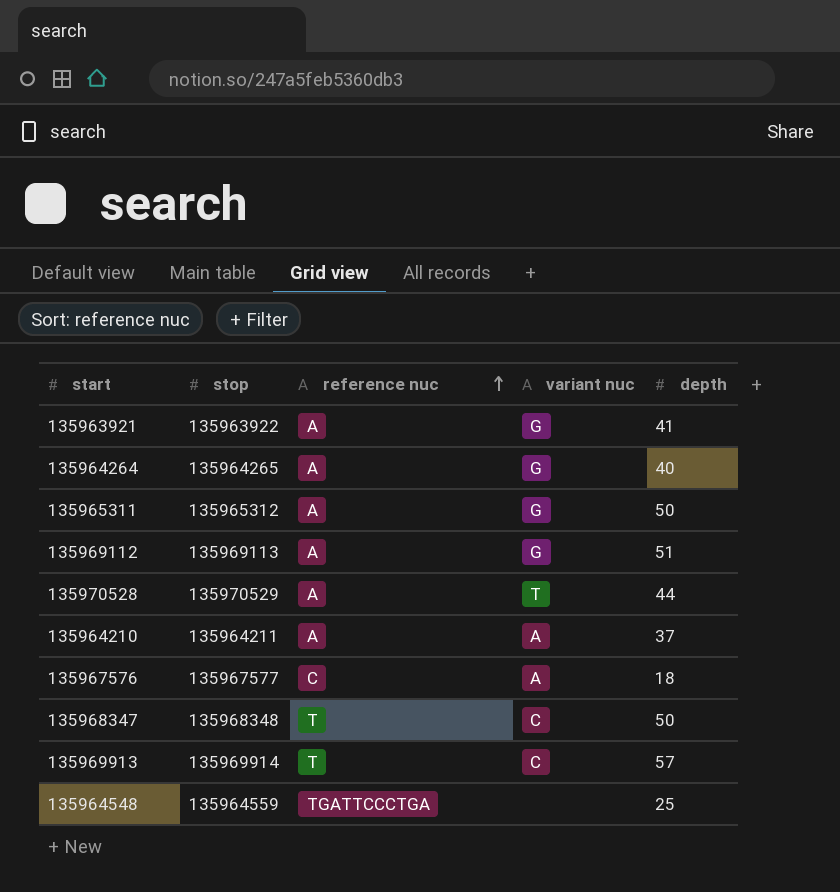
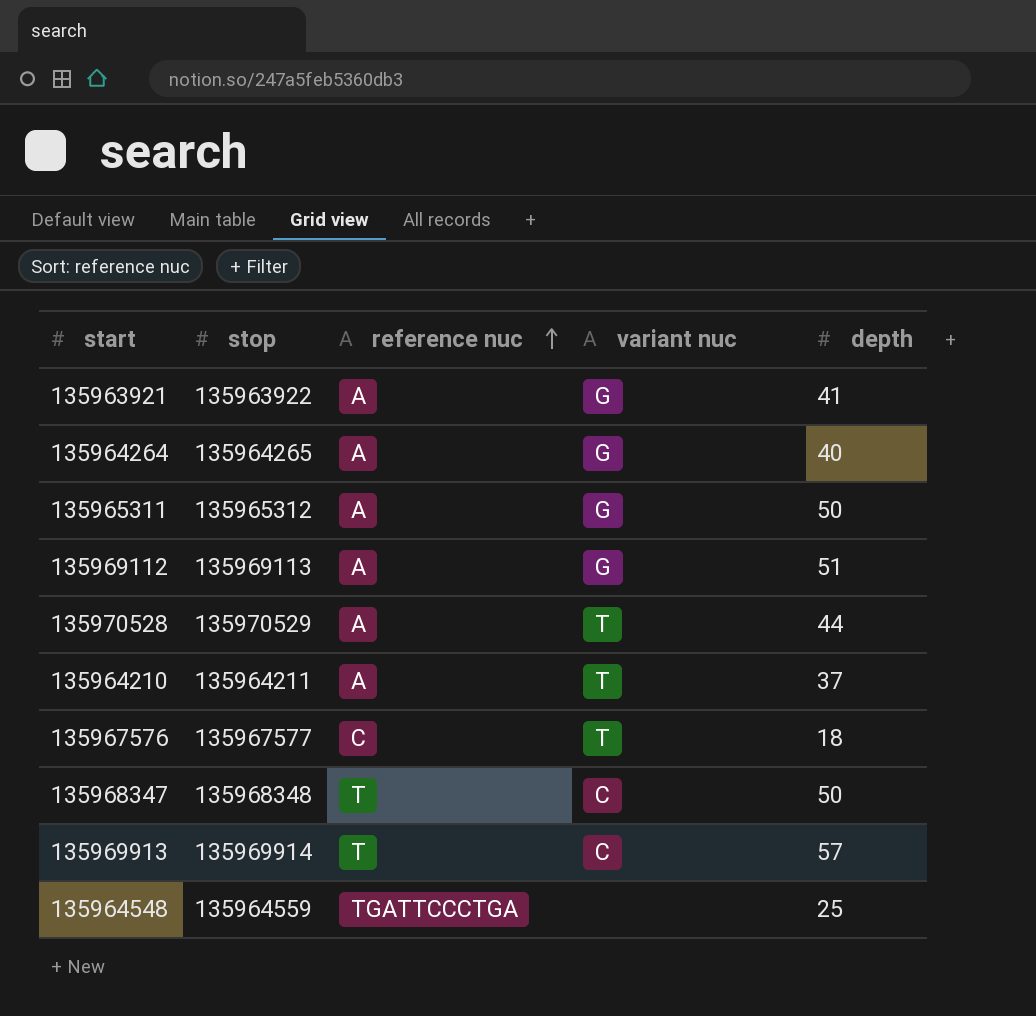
135964210 | variant nuc: A -> T
135967576 | variant nuc: A -> T

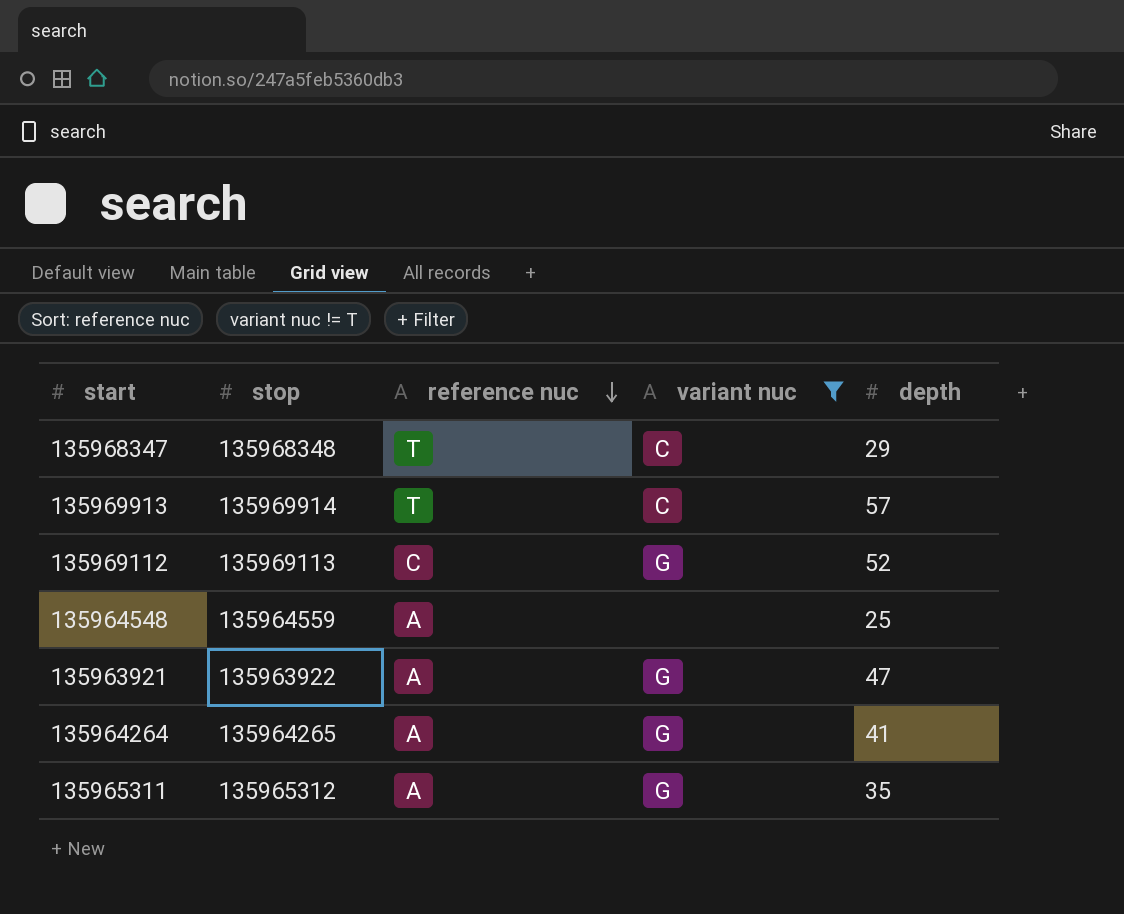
filter: none -> variant nuc != T
row order: reference nuc ascending -> reference nuc descending
135968347 | depth: 50 -> 29
135969112 | reference nuc: A -> C
135969112 | depth: 51 -> 52
135964548 | reference nuc: TGATTCCCTGA -> A
135963921 | depth: 41 -> 47
135964264 | depth: 40 -> 41
135965311 | depth: 50 -> 35

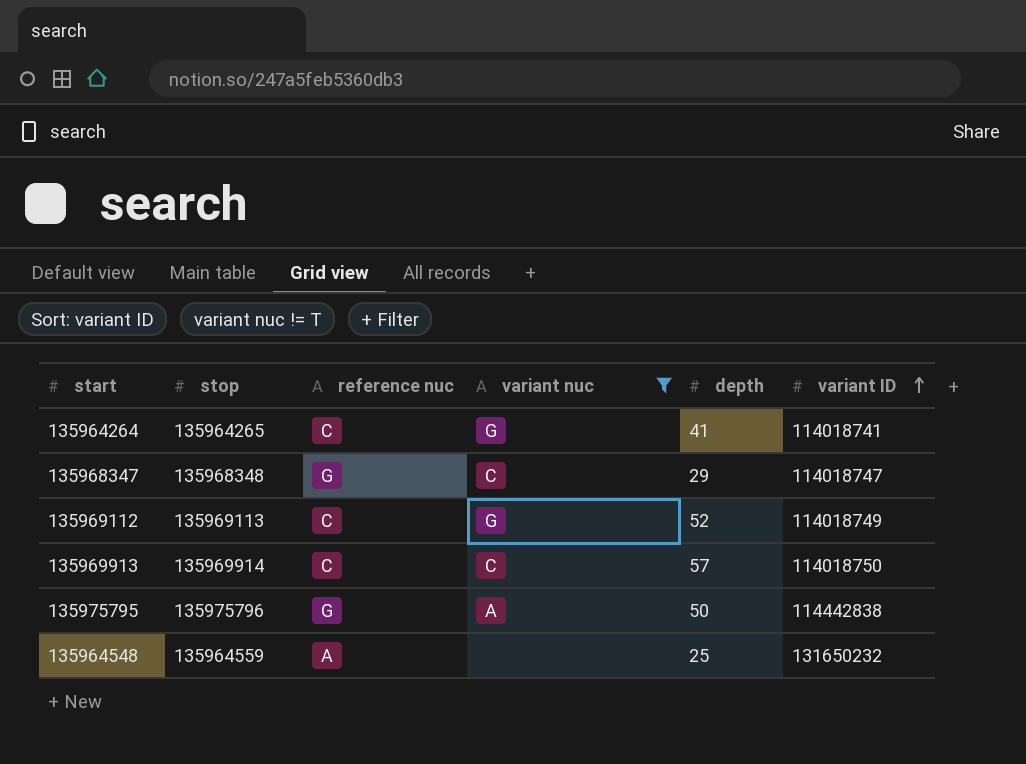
row order: reference nuc descending -> variant ID ascending
column variant ID | position: none -> 6
row 135963921: 135963922 | A | G | 47 -> none
row 135965311: 135965312 | A | G | 35 -> none
135964264 | reference nuc: A -> C
135968347 | reference nuc: T -> G
135969913 | reference nuc: T -> C
row 135975795: none -> 135975796 | G | A | 50 | 114442838

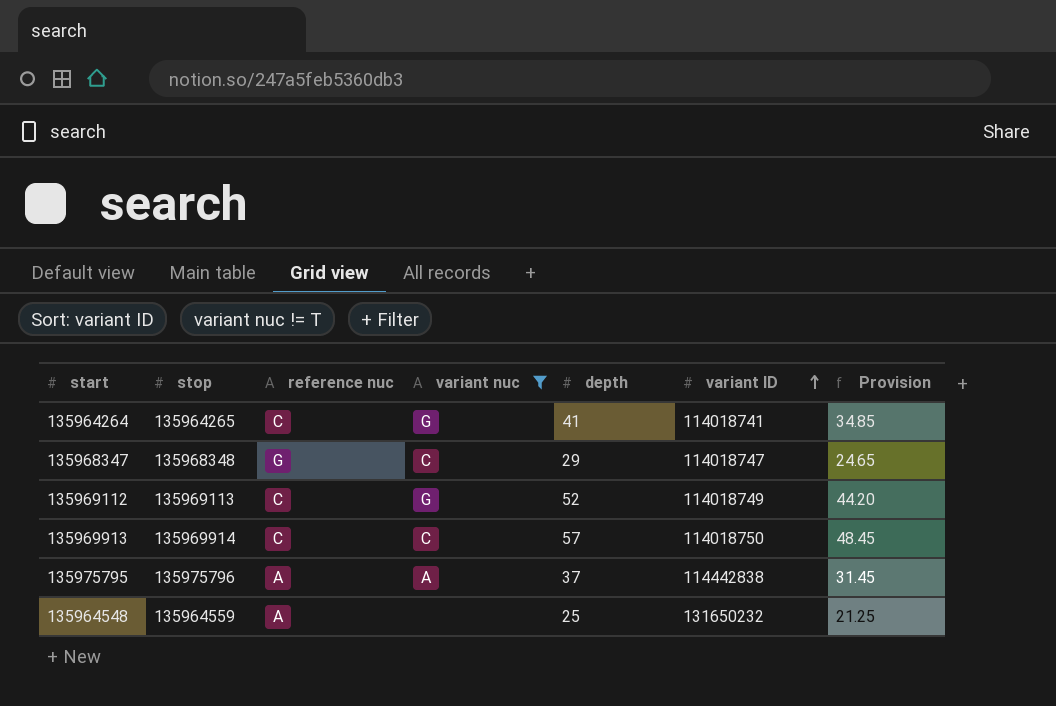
column Provision | formula: none -> [depth] * 0.85
135975795 | reference nuc: G -> A
135975795 | depth: 50 -> 37

